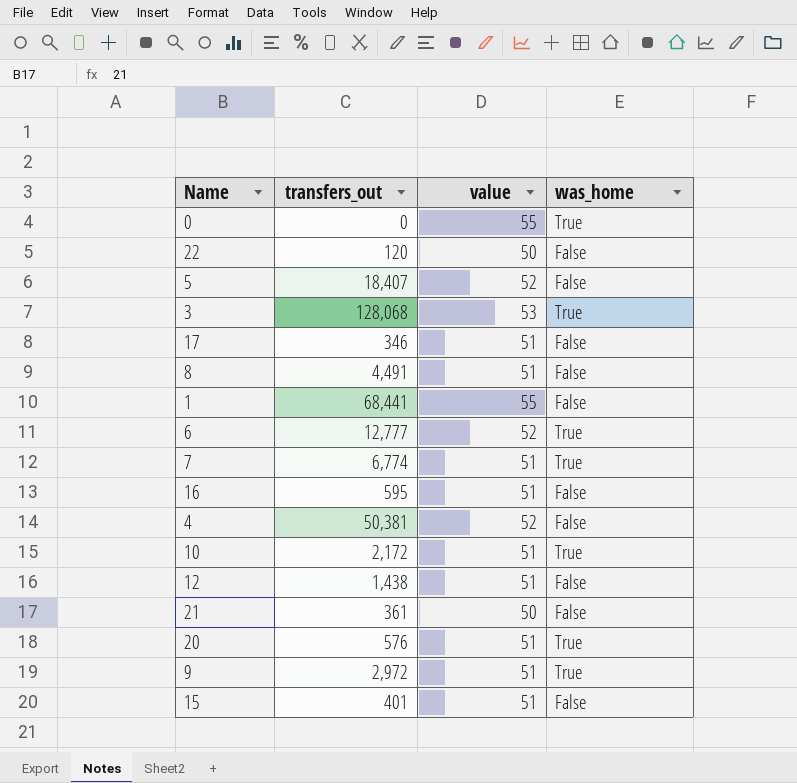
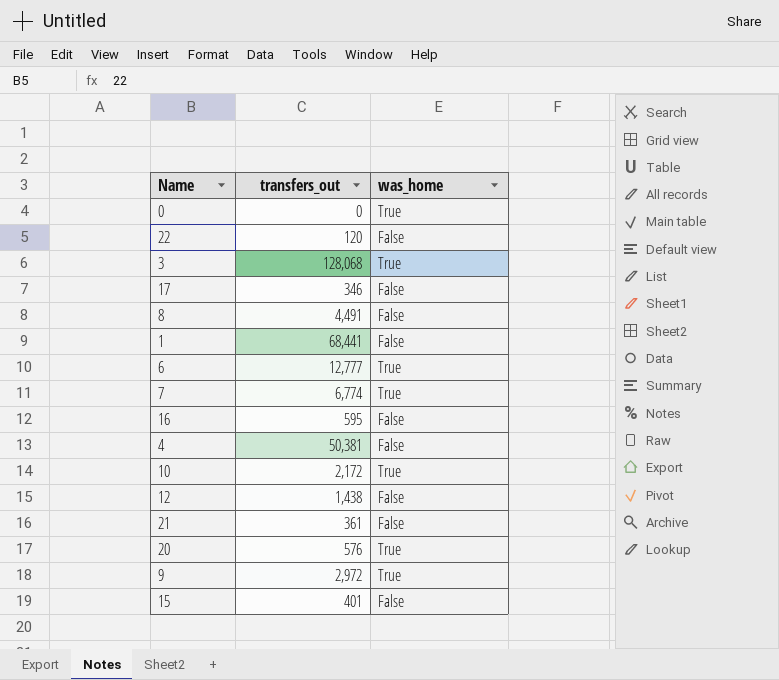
column value | position: 3 -> none
row 5: 18,407 | 52 | False -> none

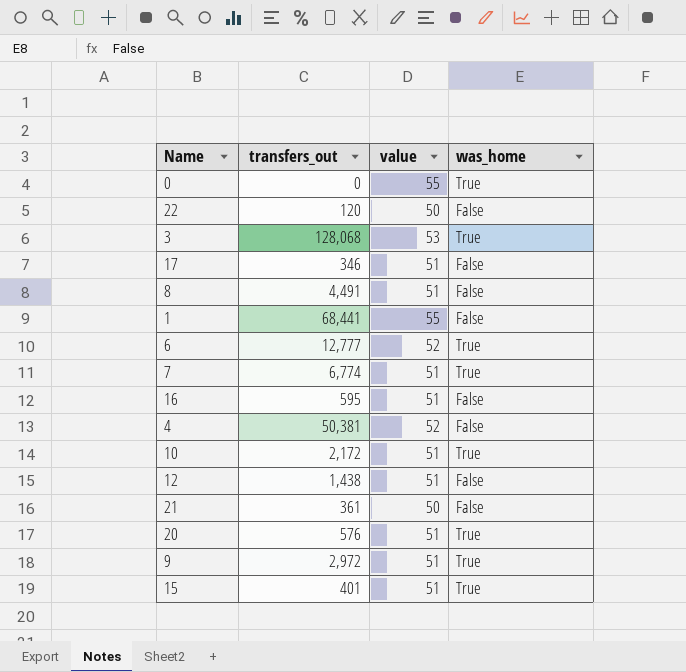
column value | position: none -> 3
15 | was_home: False -> True

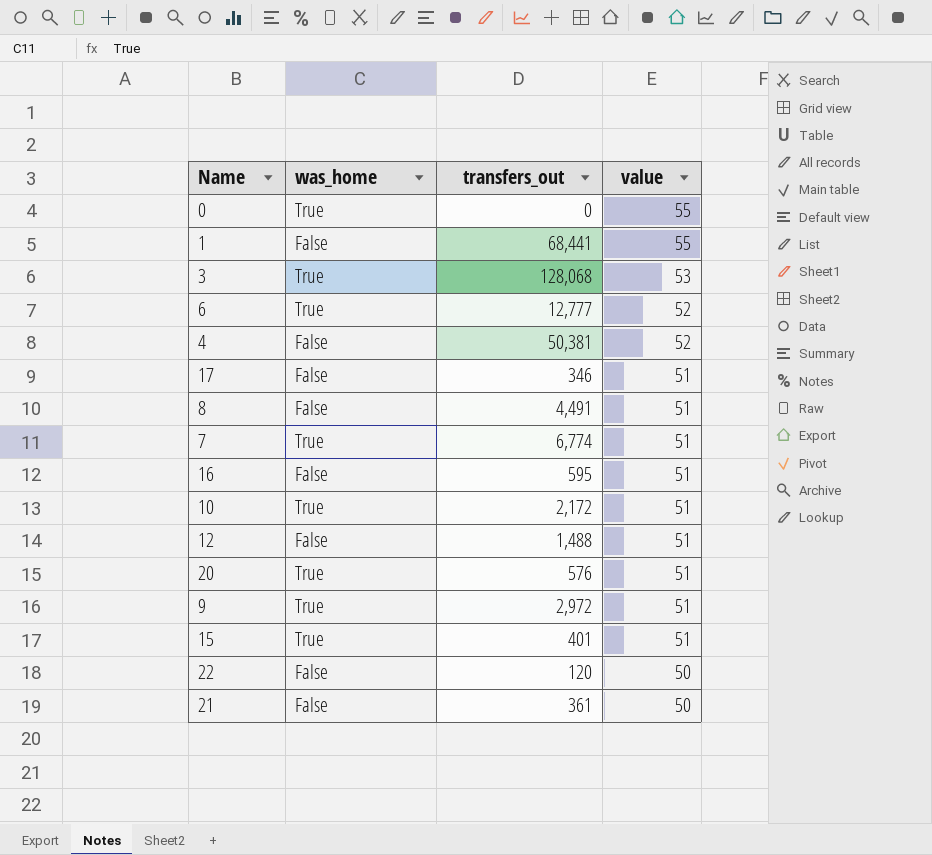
row order: none -> value descending
column was_home | position: 4 -> 2
12 | transfers_out: 1,438 -> 1,488

